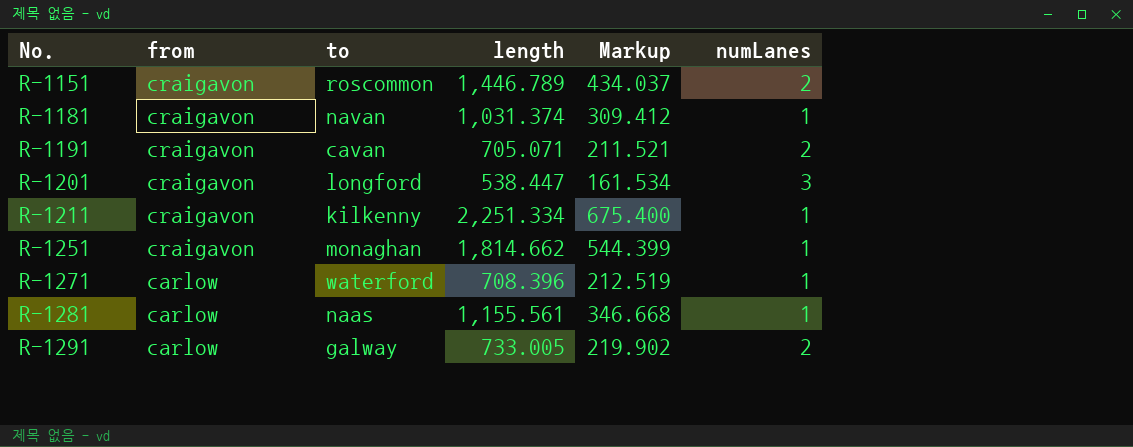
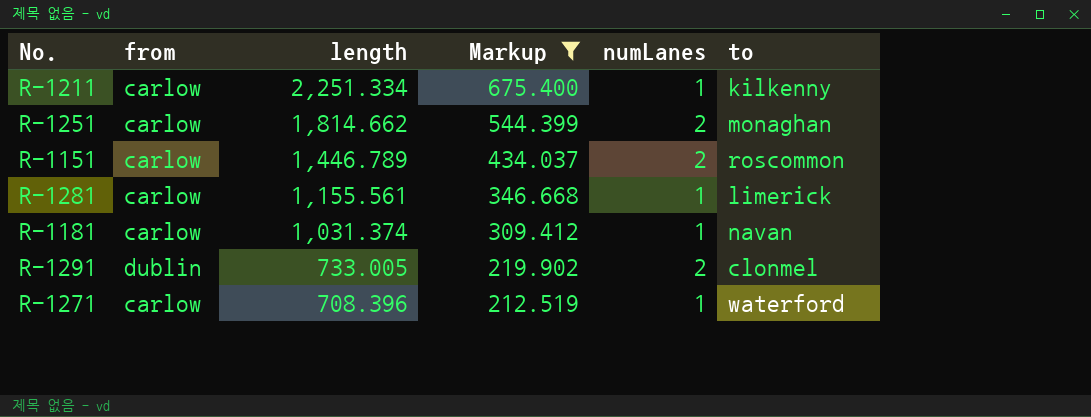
filter: none -> Markup >= 212.519
row order: No. ascending -> length descending
column to | position: 3 -> 6
R-1211 | from: craigavon -> carlow
R-1251 | from: craigavon -> carlow
R-1251 | numLanes: 1 -> 2
R-1151 | from: craigavon -> carlow
R-1281 | to: naas -> limerick
R-1181 | from: craigavon -> carlow
R-1291 | from: carlow -> dublin
R-1291 | to: galway -> clonmel

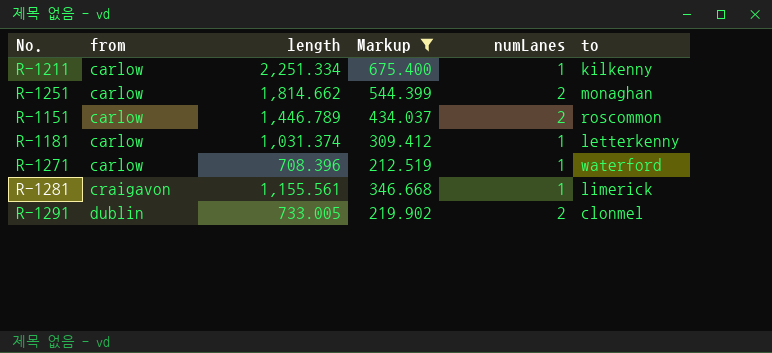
row order: length descending -> from ascending
R-1181 | to: navan -> letterkenny
R-1281 | from: carlow -> craigavon

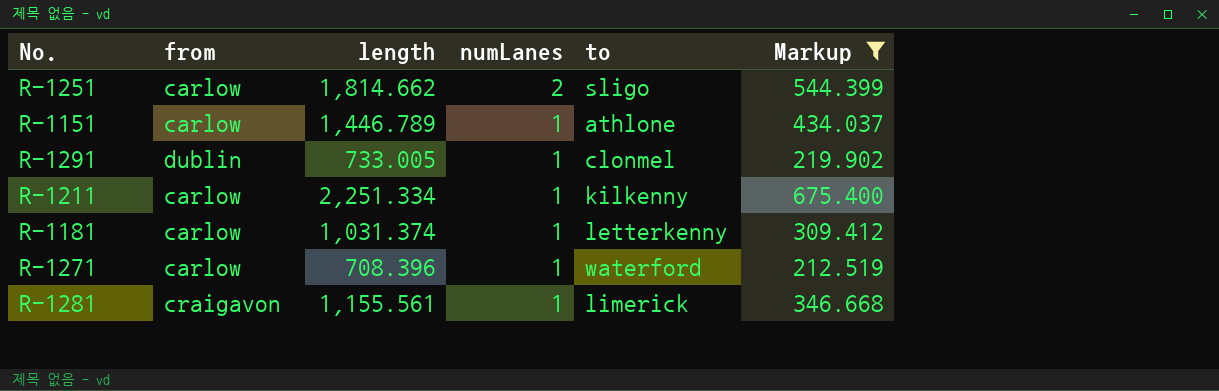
row order: from ascending -> numLanes descending
column Markup | position: 4 -> 6
R-1251 | to: monaghan -> sligo
R-1151 | numLanes: 2 -> 1
R-1151 | to: roscommon -> athlone
R-1291 | numLanes: 2 -> 1

